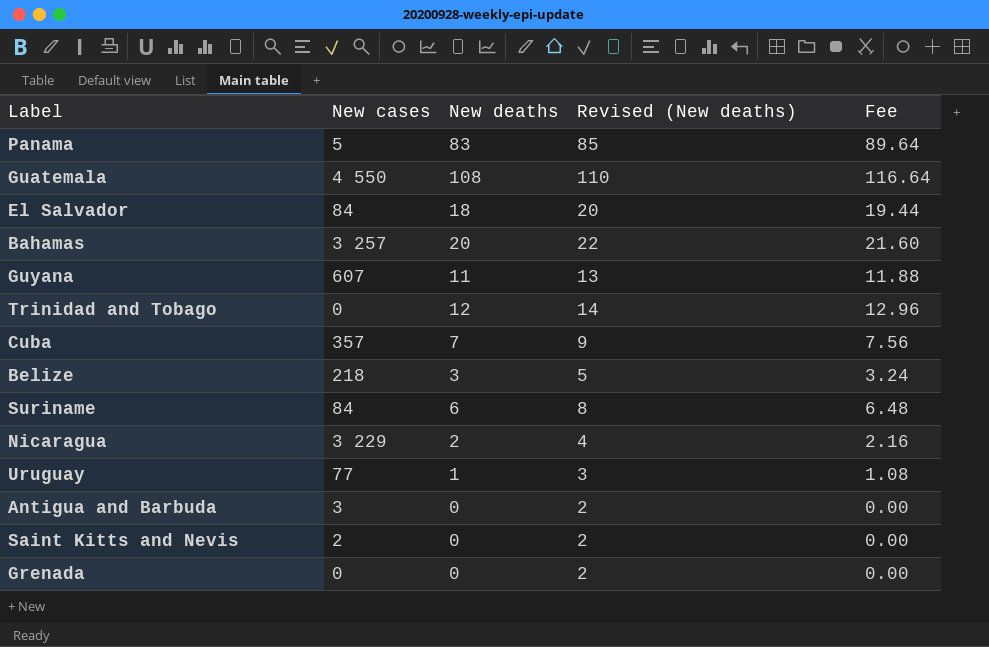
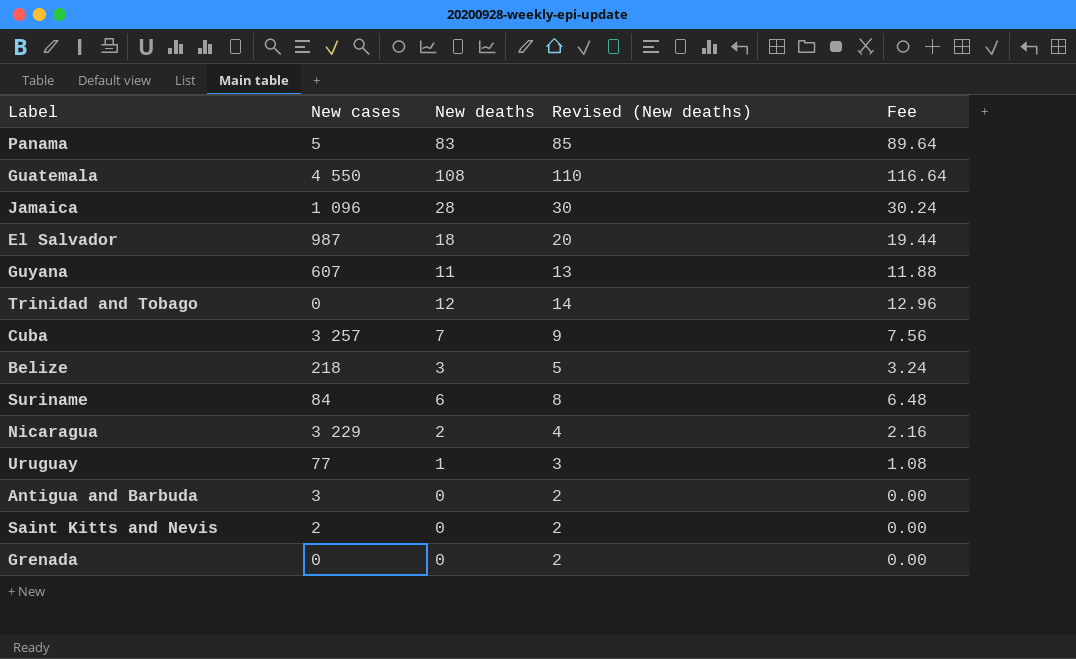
row Bahamas: 3 257 | 20 | 22 | 21.60 -> none
row Jamaica: none -> 1 096 | 28 | 30 | 30.24
El Salvador | New cases: 84 -> 987
Cuba | New cases: 357 -> 3 257

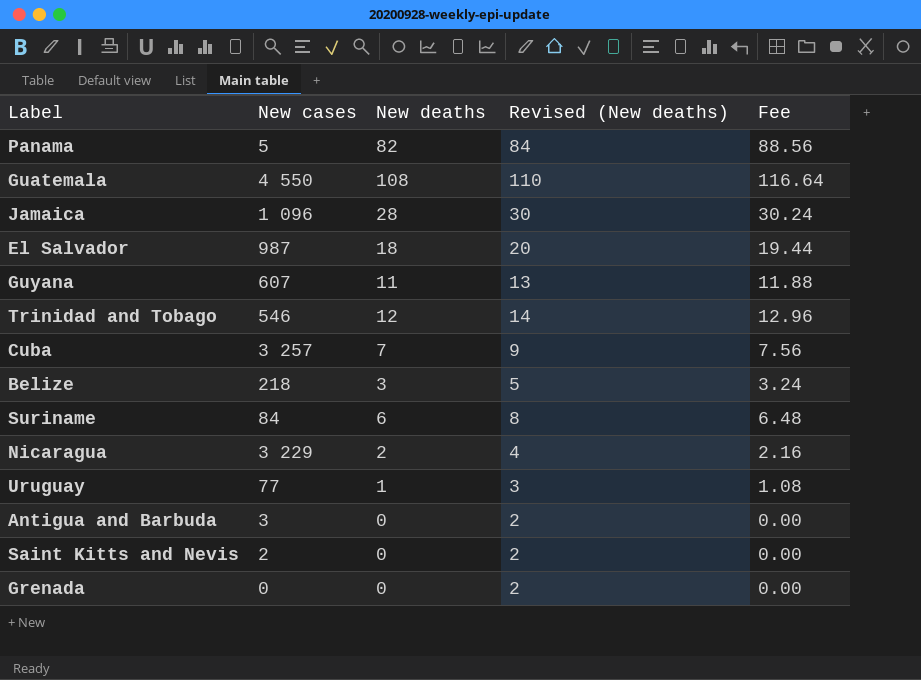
Panama | New deaths: 83 -> 82
Panama | Revised (New deaths): 85 -> 84
Panama | Fee: 89.64 -> 88.56
Trinidad and Tobago | New cases: 0 -> 546

